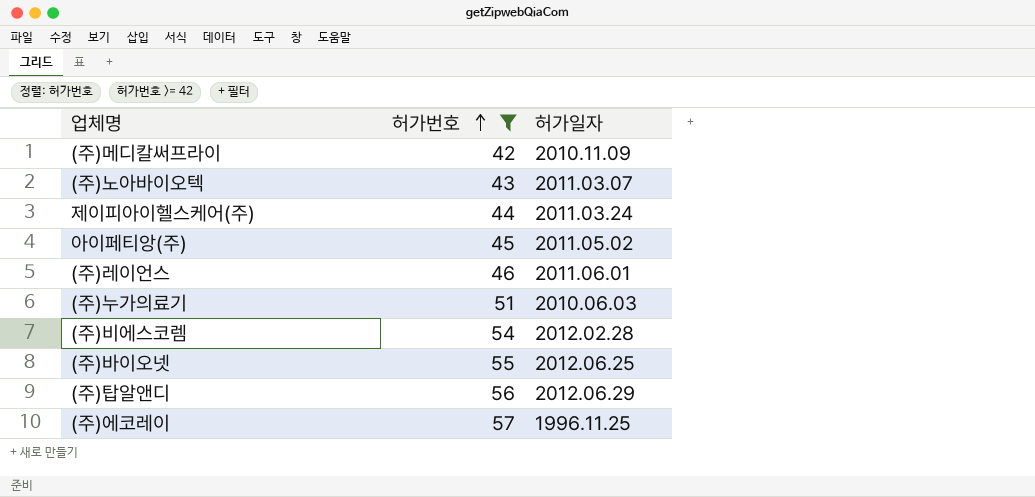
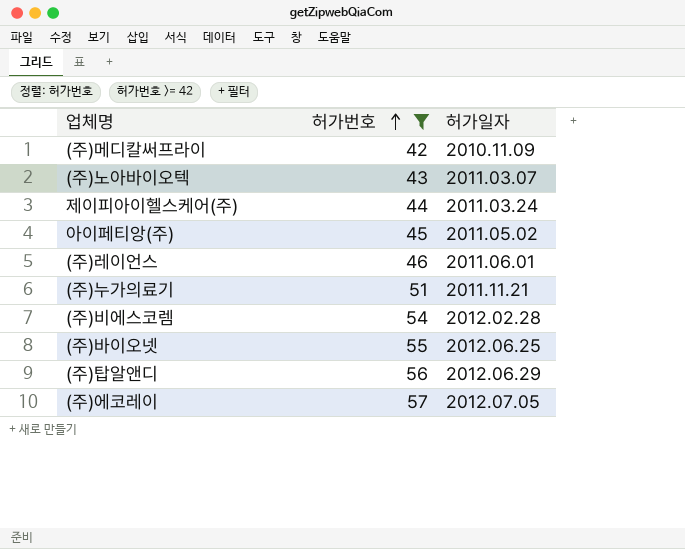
(주)누가의료기 | 허가일자: 2010.06.03 -> 2011.11.21
(주)에코레이 | 허가일자: 1996.11.25 -> 2012.07.05

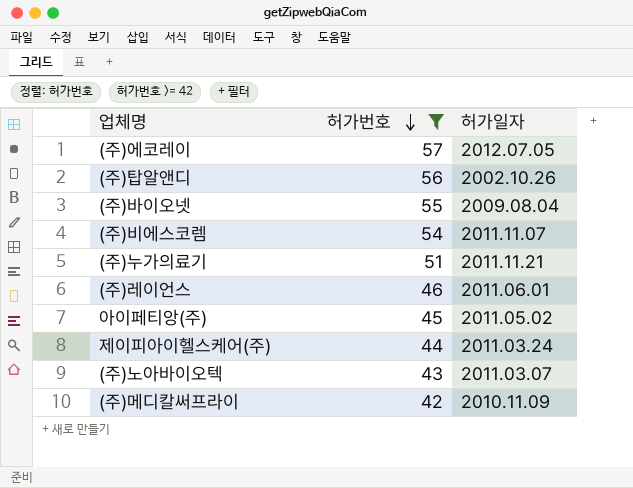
row order: 허가번호 ascending -> 허가번호 descending
(주)탑알앤디 | 허가일자: 2012.06.29 -> 2002.10.26
(주)바이오넷 | 허가일자: 2012.06.25 -> 2009.08.04
(주)비에스코렘 | 허가일자: 2012.02.28 -> 2011.11.07

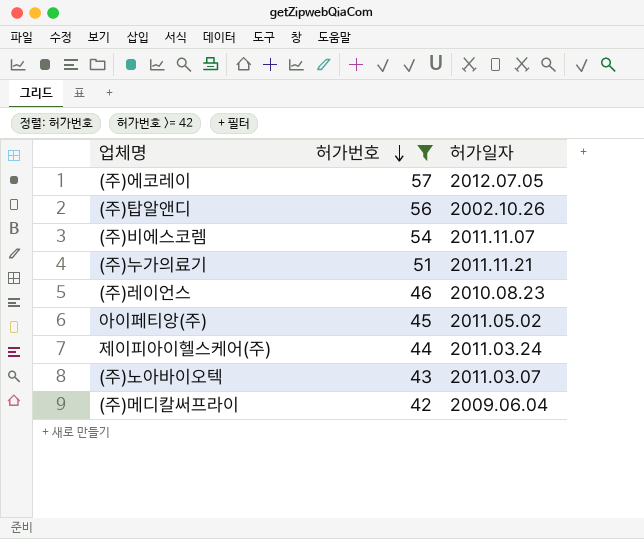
row (주)바이오넷: 55 | 2009.08.04 -> none
(주)레이언스 | 허가일자: 2011.06.01 -> 2010.08.23
(주)메디칼써프라이 | 허가일자: 2010.11.09 -> 2009.06.04

